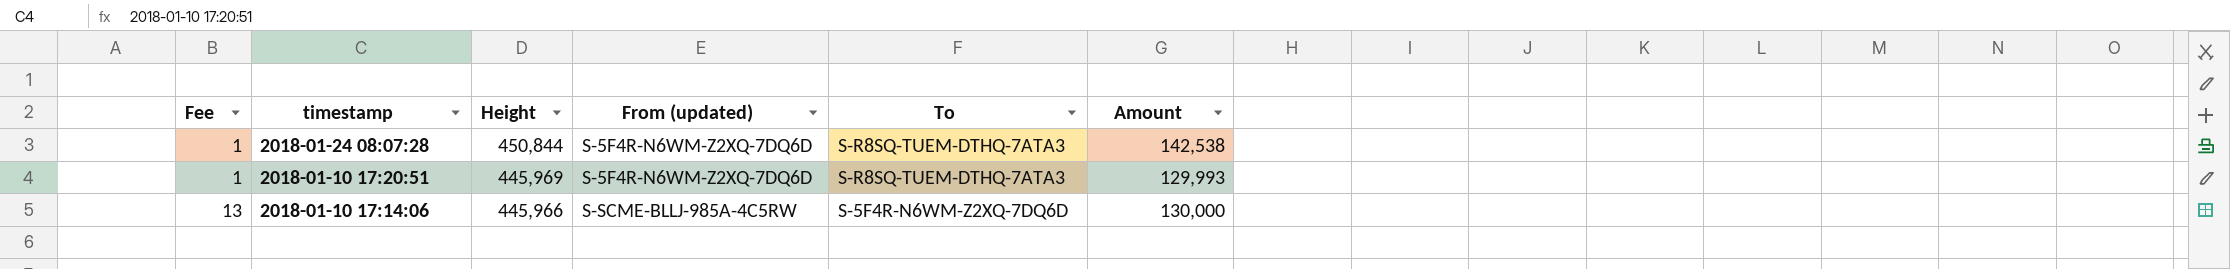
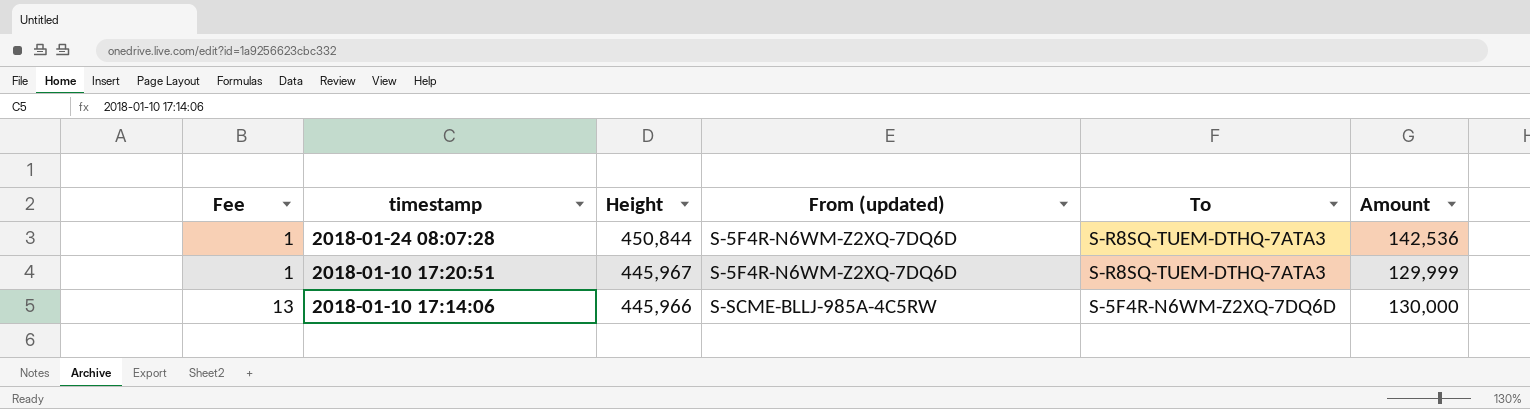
2018-01-24 08:07:28 | Amount: 142,538 -> 142,536
2018-01-10 17:20:51 | Height: 445,969 -> 445,967
2018-01-10 17:20:51 | Amount: 129,993 -> 129,999

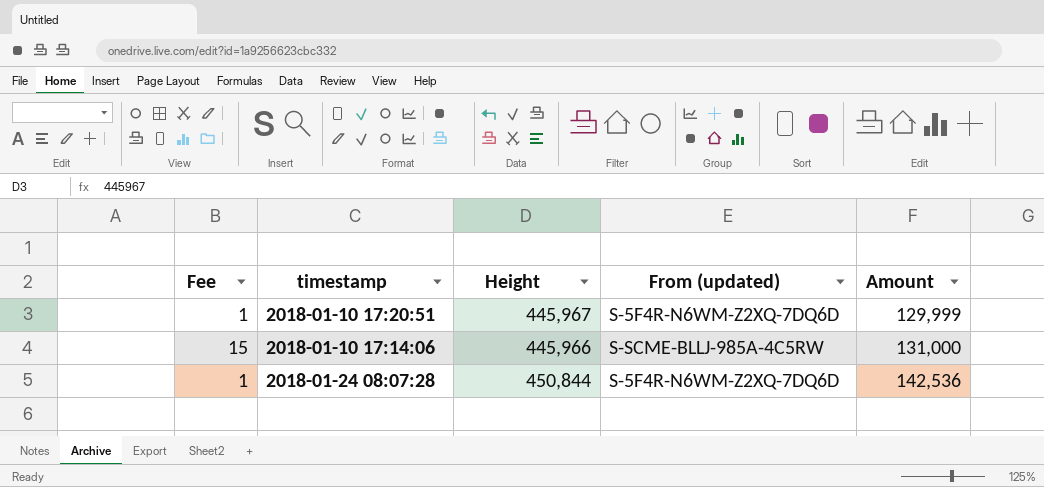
row order: Fee ascending -> Amount ascending
column To | position: 5 -> none
2018-01-10 17:14:06 | Fee: 13 -> 15
2018-01-10 17:14:06 | Amount: 130,000 -> 131,000

